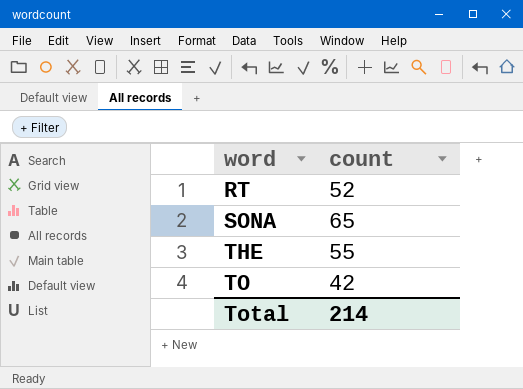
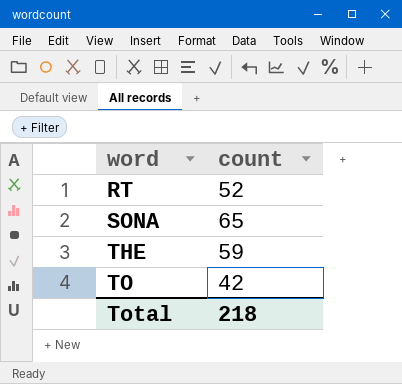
THE | count: 55 -> 59
Total | count: 214 -> 218

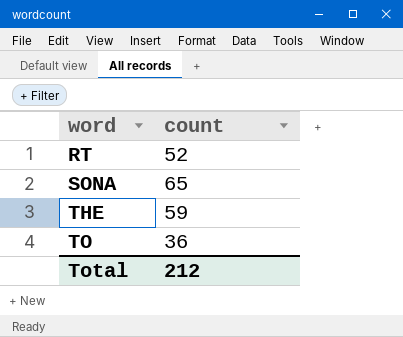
TO | count: 42 -> 36
Total | count: 218 -> 212

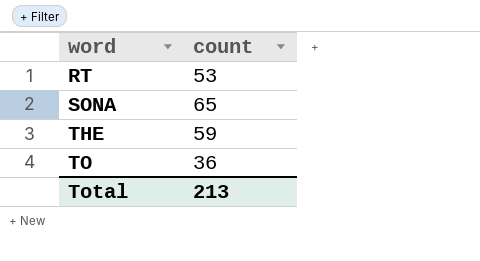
RT | count: 52 -> 53
Total | count: 212 -> 213

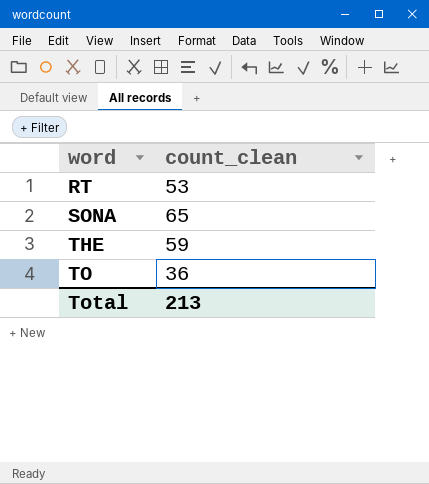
column name: count -> count_clean

